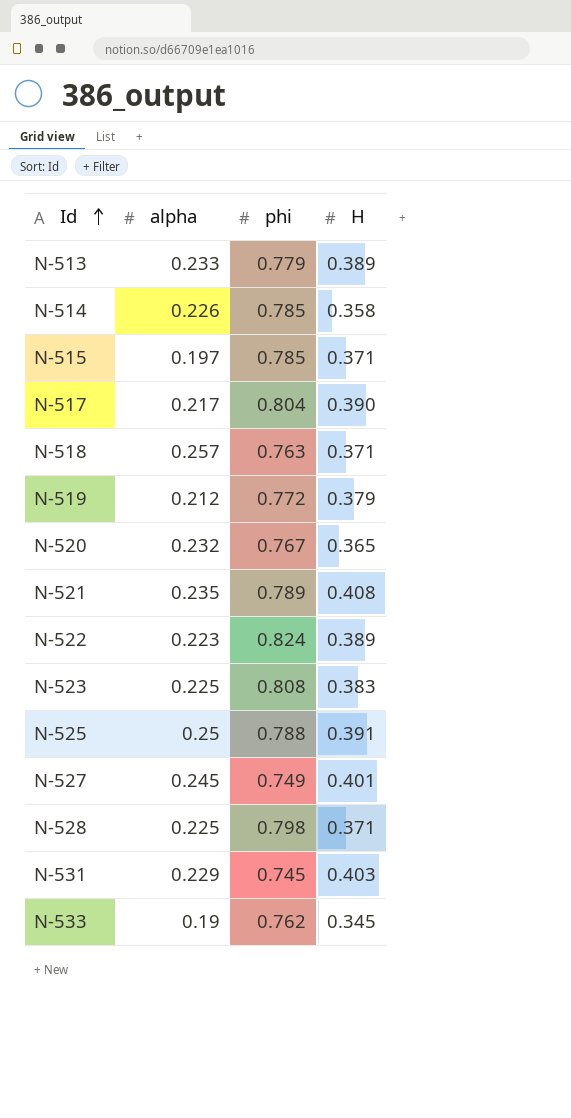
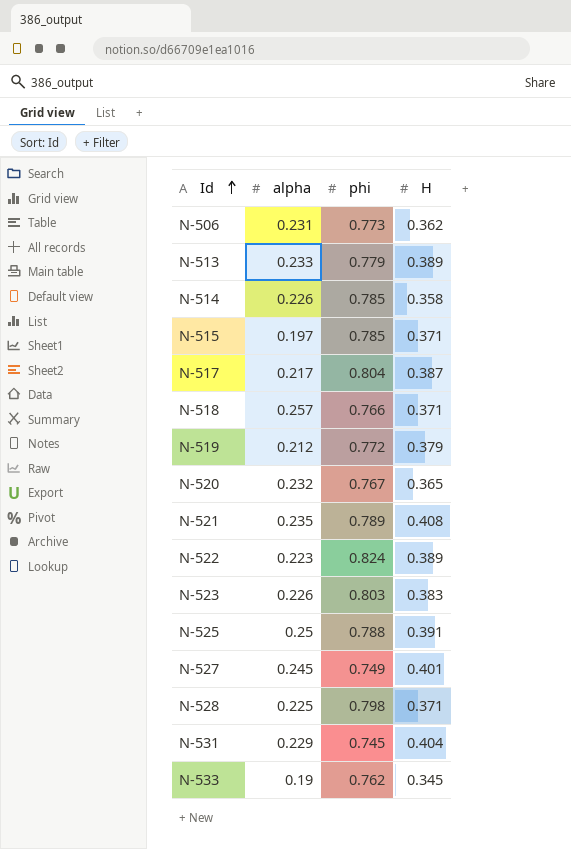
row N-506: none -> 0.231 | 0.773 | 0.362
N-517 | H: 0.390 -> 0.387
N-518 | phi: 0.763 -> 0.766
N-523 | alpha: 0.225 -> 0.226
N-523 | phi: 0.808 -> 0.803
N-531 | H: 0.403 -> 0.404

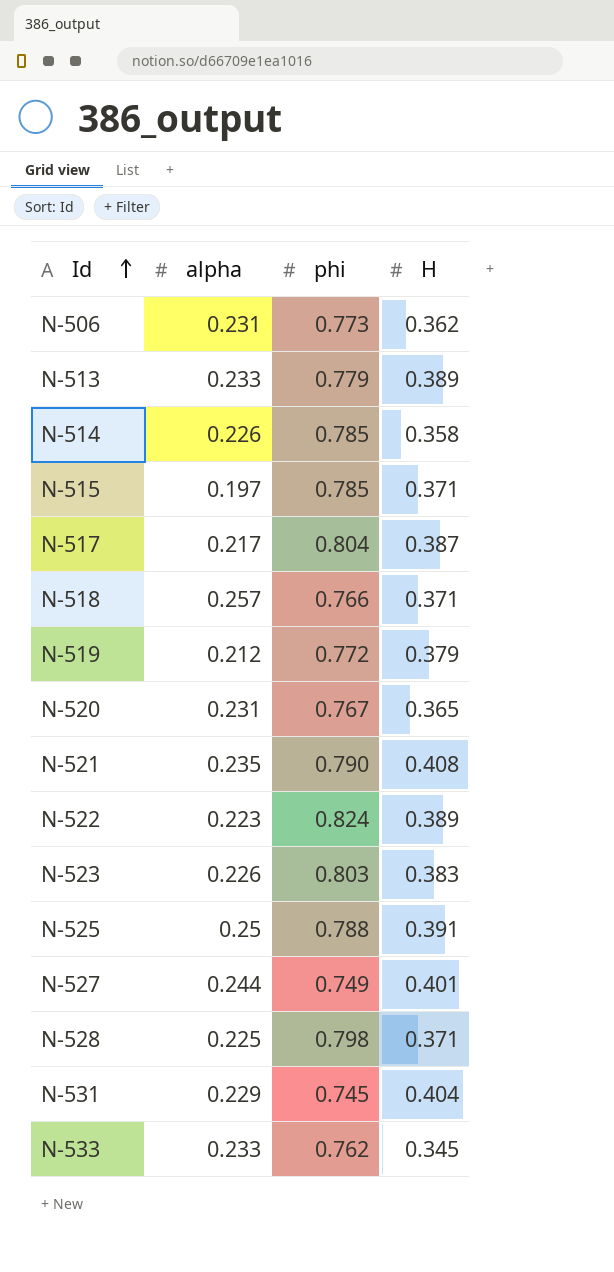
N-520 | alpha: 0.232 -> 0.231
N-521 | phi: 0.789 -> 0.790
N-527 | alpha: 0.245 -> 0.244
N-533 | alpha: 0.19 -> 0.233

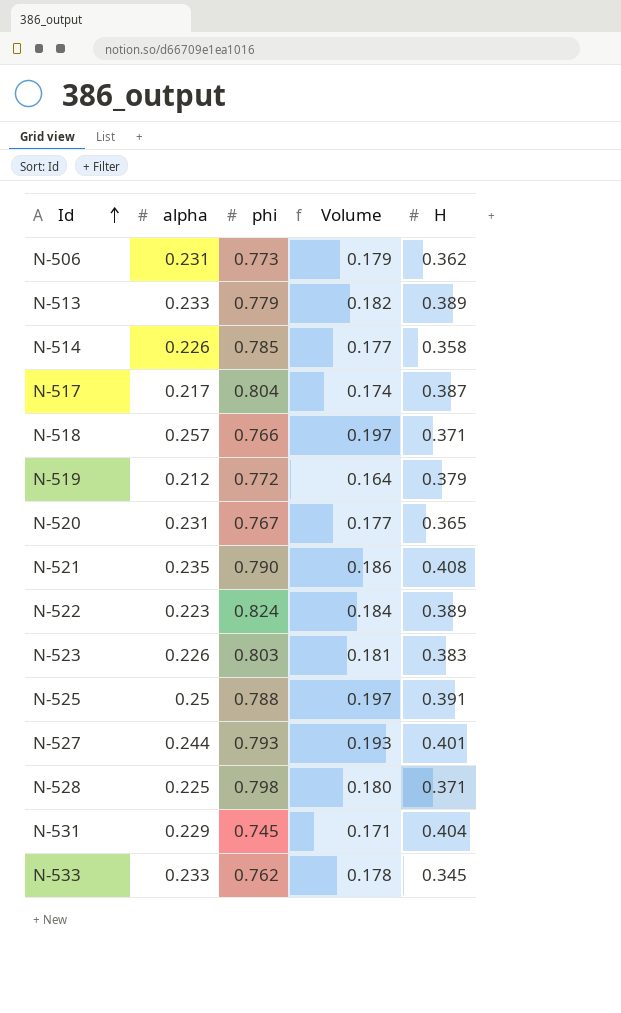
column Volume | formula: none -> [alpha] * [phi]
row N-515: 0.197 | 0.785 | 0.371 -> none
N-527 | phi: 0.749 -> 0.793

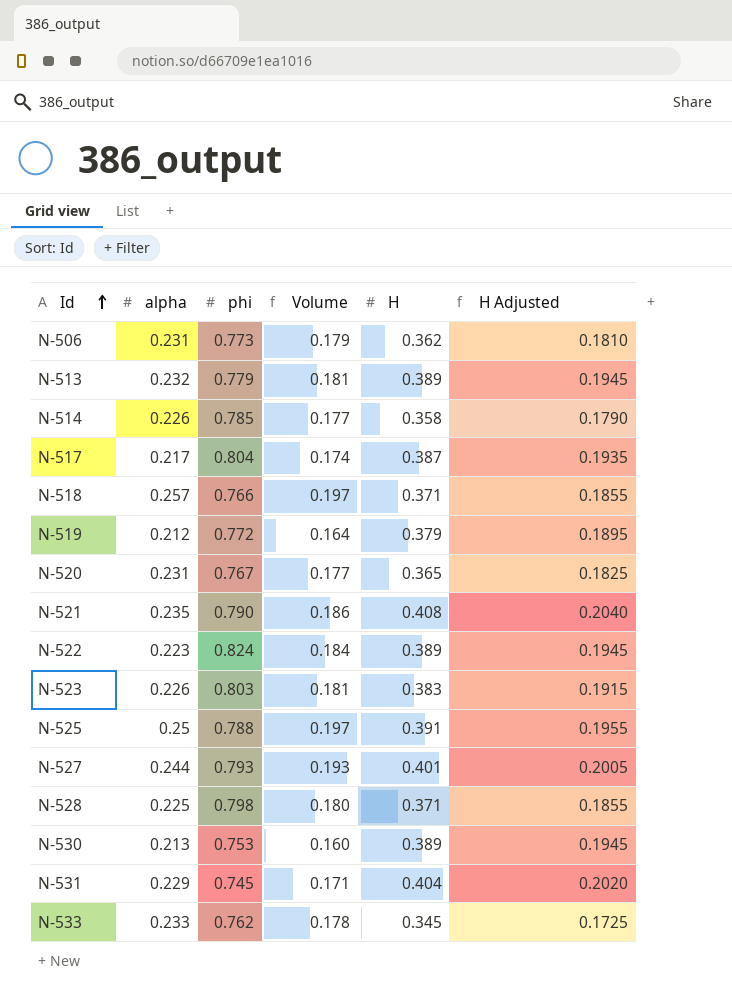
column H Adjusted | formula: none -> [H] * 0.5
N-513 | alpha: 0.233 -> 0.232
N-513 | Volume: 0.182 -> 0.181
row N-530: none -> 0.213 | 0.753 | 0.160 | 0.389 | 0.1945

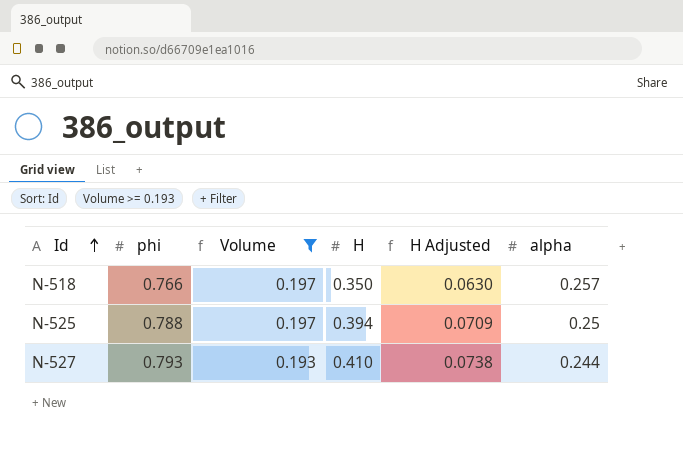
filter: none -> Volume >= 0.193
column H Adjusted | formula: [H] * 0.5 -> [H] * 0.18
column alpha | position: 2 -> 6
N-518 | H: 0.371 -> 0.350
N-525 | H: 0.391 -> 0.394
N-527 | H: 0.401 -> 0.410

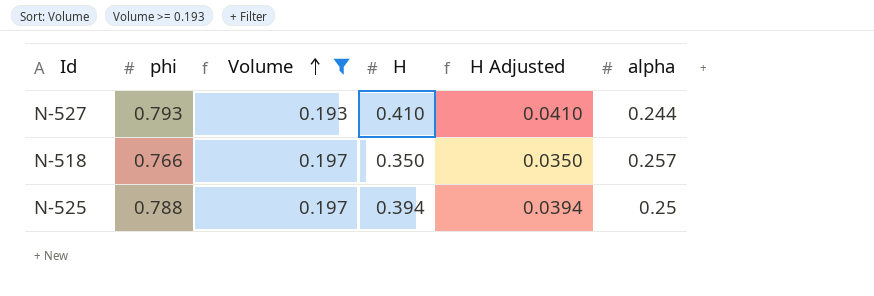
row order: Id ascending -> Volume ascending
column H Adjusted | formula: [H] * 0.18 -> [H] * 0.1

